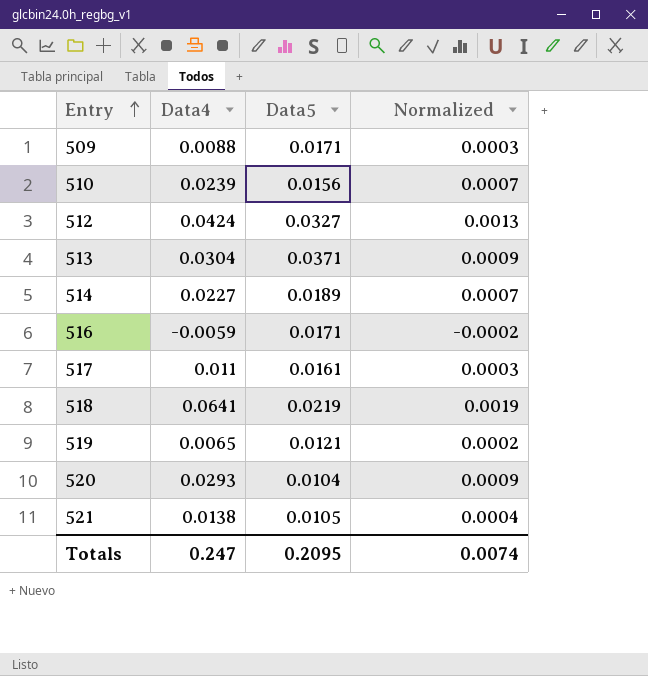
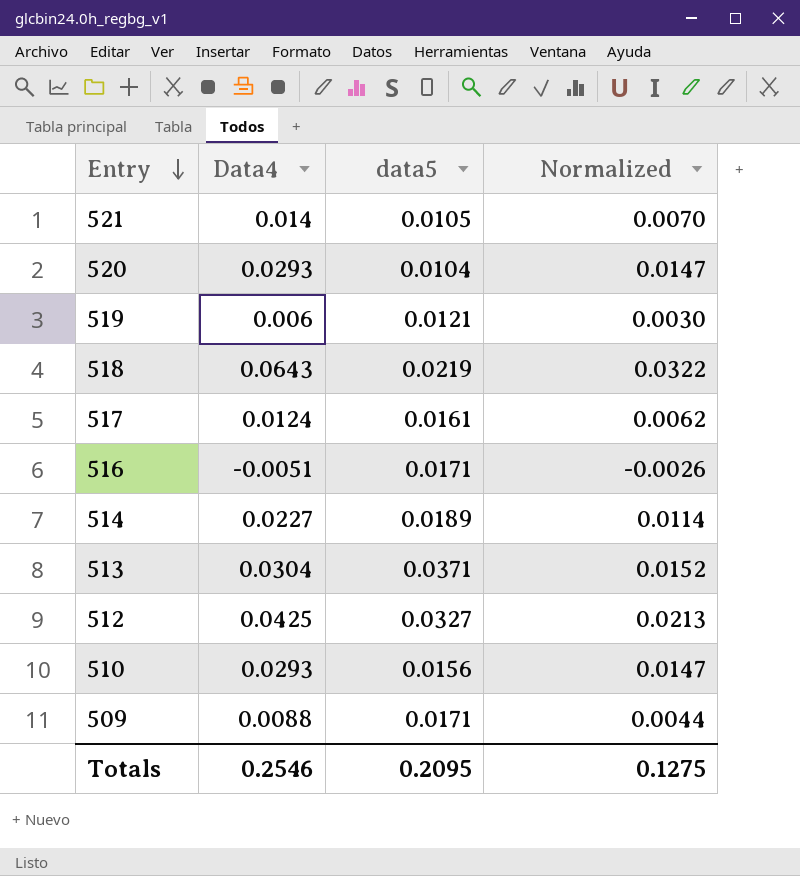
row order: Entry ascending -> Entry descending
column name: Data5 -> data5
column Normalized | formula: [Data4] * 0.03 -> [Data4] * 0.5
521 | Data4: 0.0138 -> 0.014
519 | Data4: 0.0065 -> 0.006
518 | Data4: 0.0641 -> 0.0643
517 | Data4: 0.011 -> 0.0124
516 | Data4: -0.0059 -> -0.0051
512 | Data4: 0.0424 -> 0.0425
510 | Data4: 0.0239 -> 0.0293
Totals | Data4: 0.247 -> 0.2546
Totals | Normalized: 0.0074 -> 0.1275

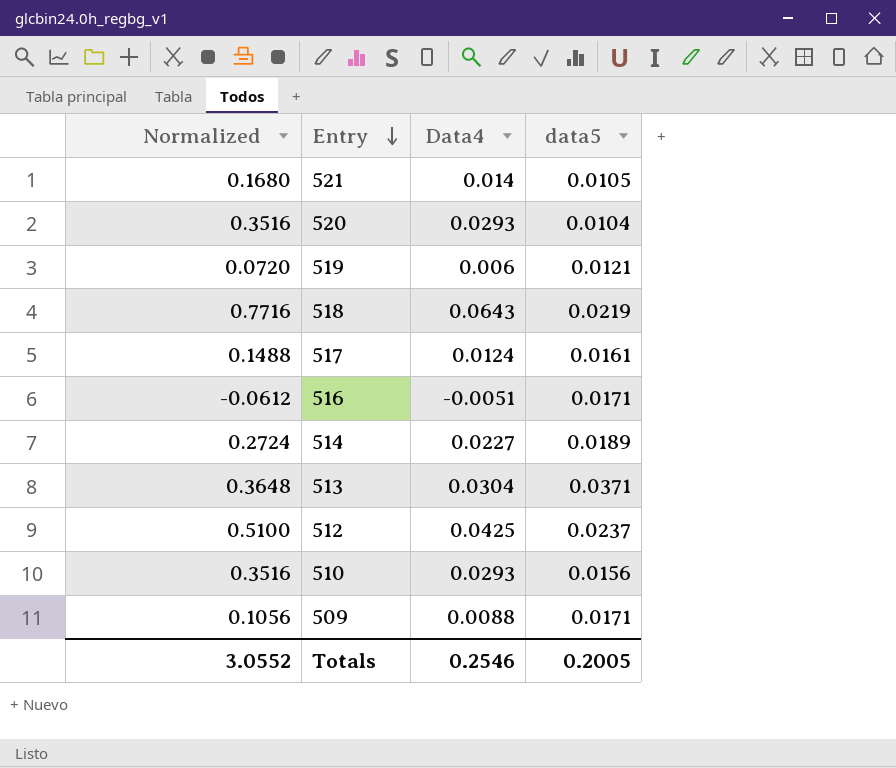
column Normalized | formula: [Data4] * 0.5 -> [Data4] * 12
column Normalized | position: 4 -> 1
512 | data5: 0.0327 -> 0.0237
Totals | Normalized: 0.1275 -> 3.0552
Totals | data5: 0.2095 -> 0.2005

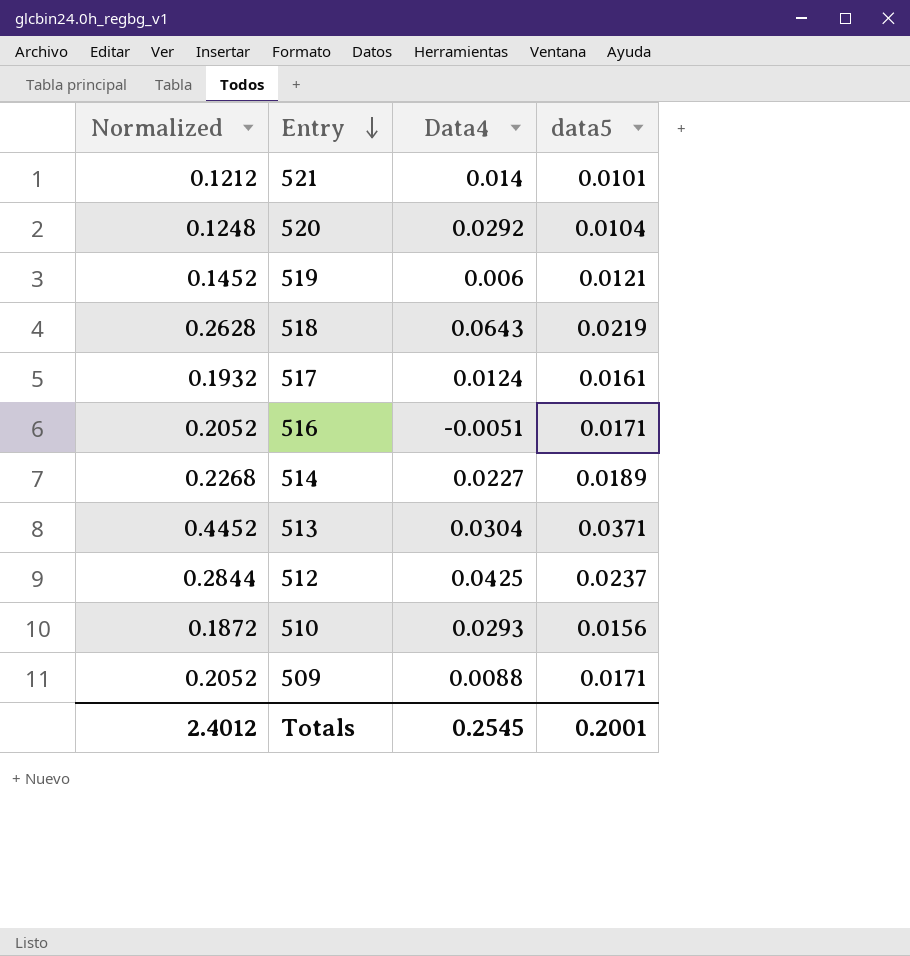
column Normalized | formula: [Data4] * 12 -> [data5] * 12
521 | data5: 0.0105 -> 0.0101
520 | Data4: 0.0293 -> 0.0292
Totals | Normalized: 3.0552 -> 2.4012
Totals | Data4: 0.2546 -> 0.2545
Totals | data5: 0.2005 -> 0.2001

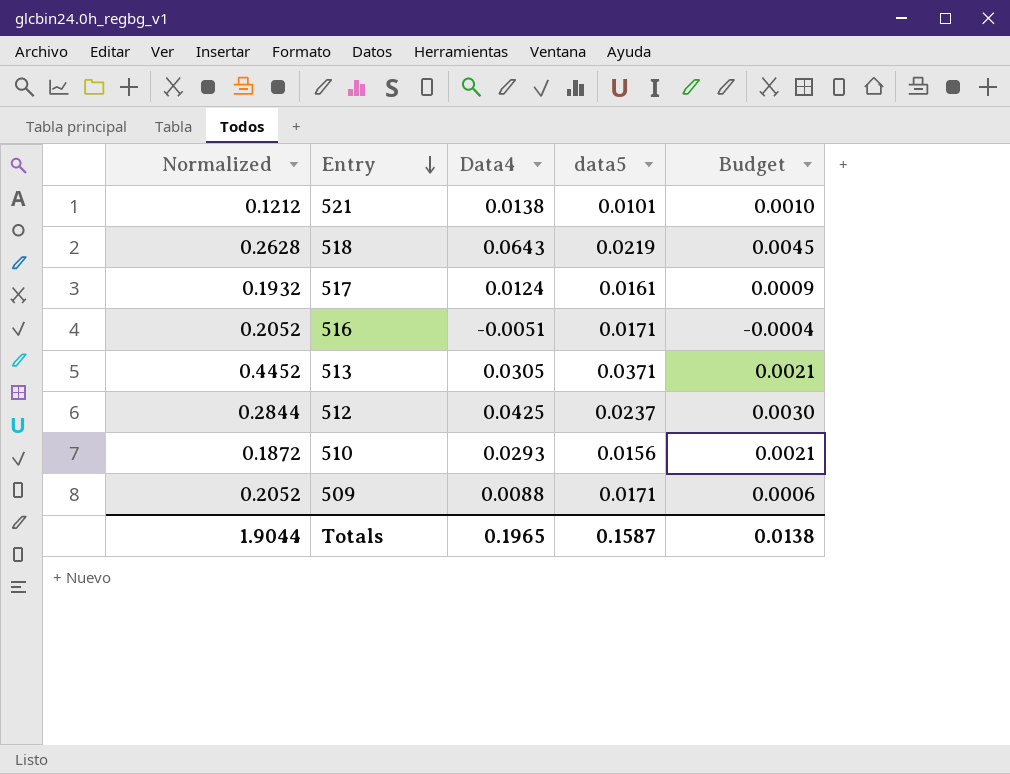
column Budget | formula: none -> [Data4] * 0.07
row 520: 0.1248 | 0.0292 | 0.0104 -> none
row 519: 0.1452 | 0.006 | 0.0121 -> none
row 514: 0.2268 | 0.0227 | 0.0189 -> none
521 | Data4: 0.014 -> 0.0138
513 | Data4: 0.0304 -> 0.0305
Totals | Normalized: 2.4012 -> 1.9044
Totals | Data4: 0.2545 -> 0.1965
Totals | data5: 0.2001 -> 0.1587

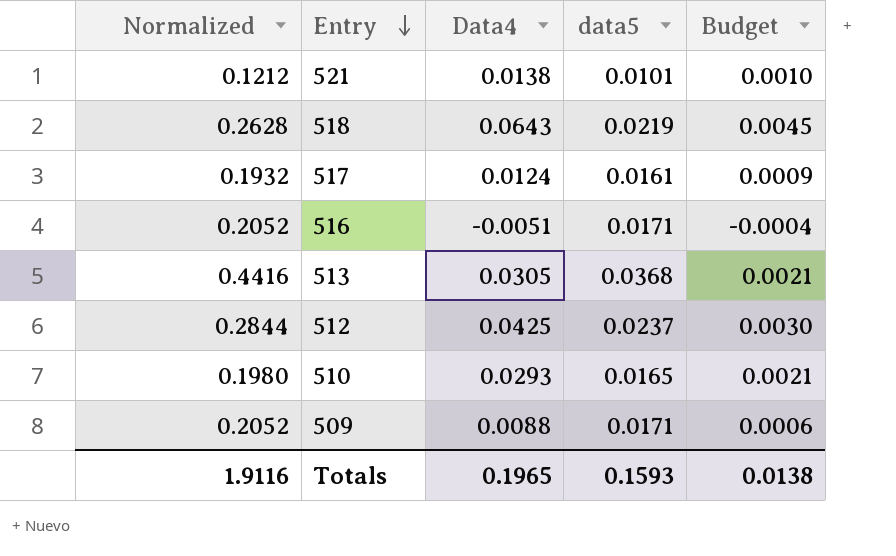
513 | Normalized: 0.4452 -> 0.4416
513 | data5: 0.0371 -> 0.0368
510 | Normalized: 0.1872 -> 0.1980
510 | data5: 0.0156 -> 0.0165
Totals | Normalized: 1.9044 -> 1.9116
Totals | data5: 0.1587 -> 0.1593

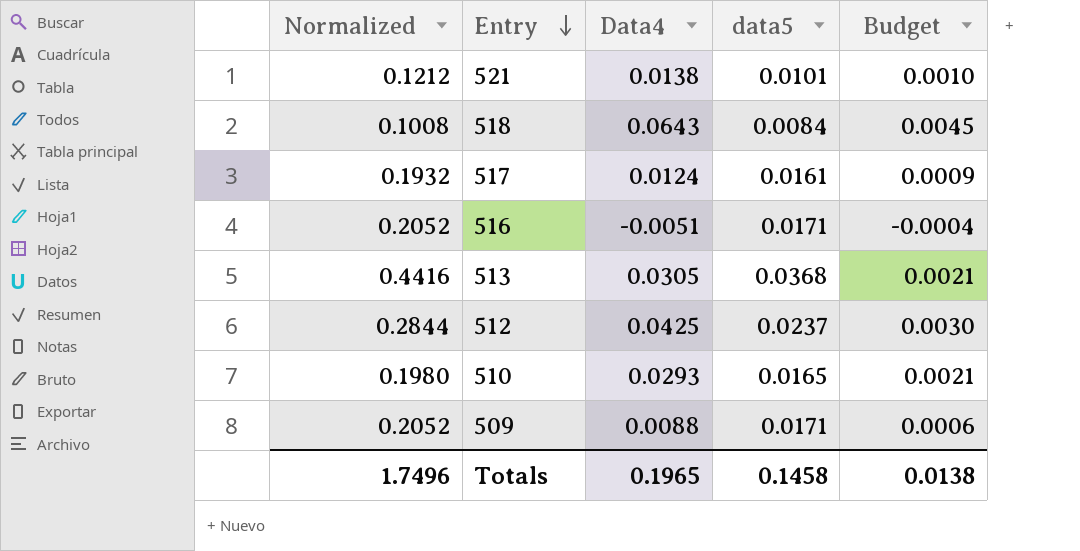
518 | Normalized: 0.2628 -> 0.1008
518 | data5: 0.0219 -> 0.0084
Totals | Normalized: 1.9116 -> 1.7496
Totals | data5: 0.1593 -> 0.1458

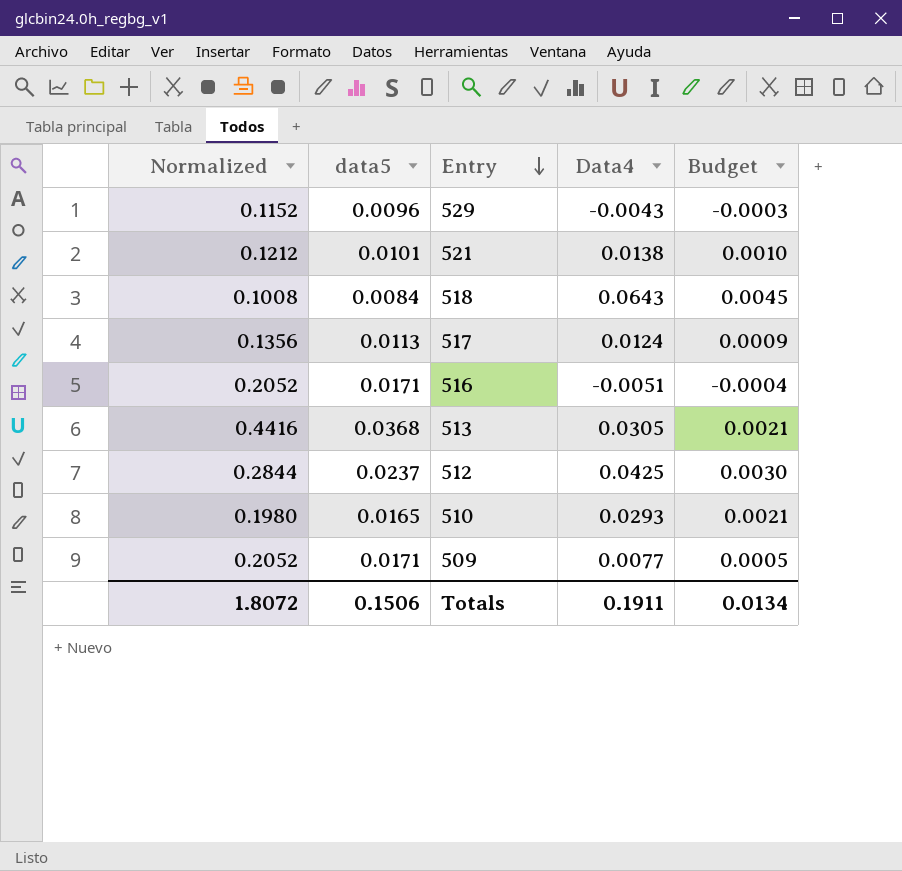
column data5 | position: 4 -> 2
row 529: none -> 0.1152 | 0.0096 | -0.0043 | -0.0003
517 | Normalized: 0.1932 -> 0.1356
517 | data5: 0.0161 -> 0.0113
509 | Data4: 0.0088 -> 0.0077
509 | Budget: 0.0006 -> 0.0005
Totals | Normalized: 1.7496 -> 1.8072
Totals | data5: 0.1458 -> 0.1506
Totals | Data4: 0.1965 -> 0.1911
Totals | Budget: 0.0138 -> 0.0134

